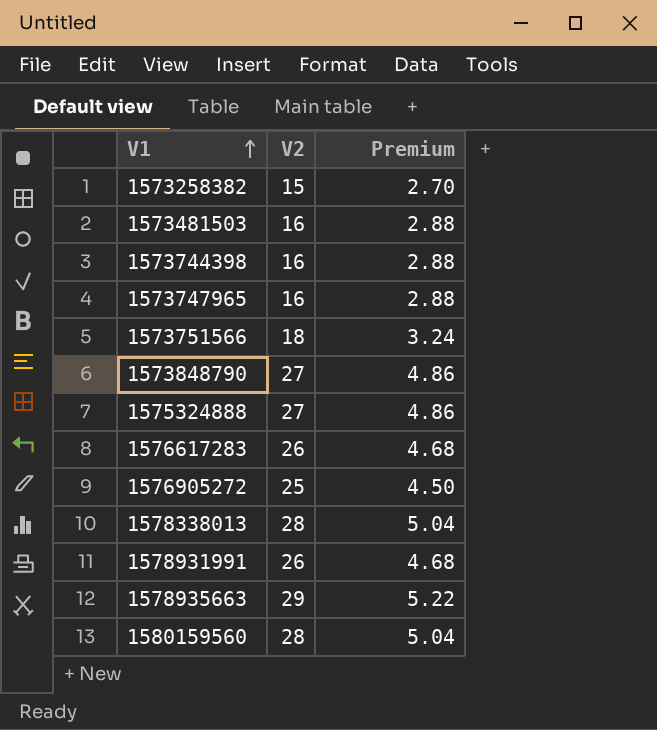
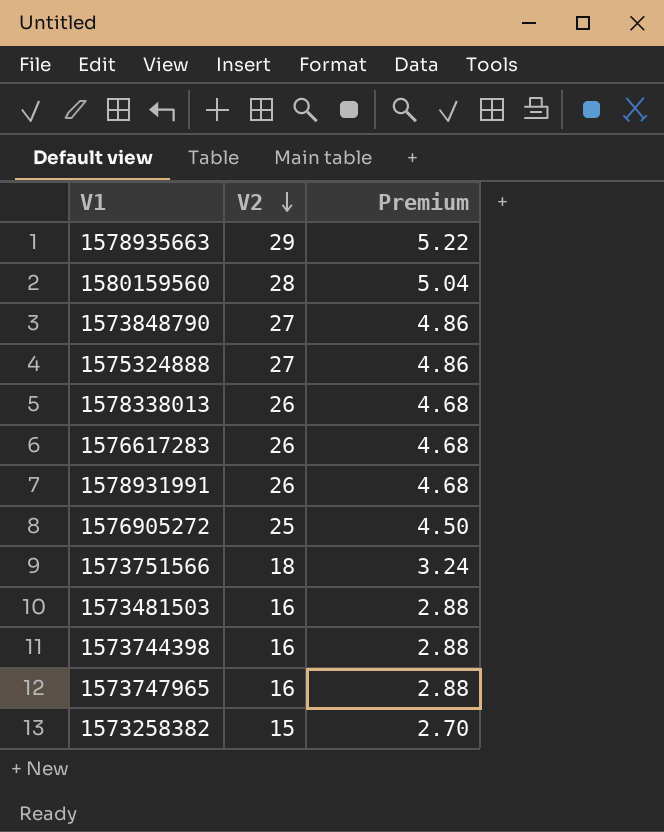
row order: V1 ascending -> V2 descending
1578338013 | V2: 28 -> 26
1578338013 | Premium: 5.04 -> 4.68

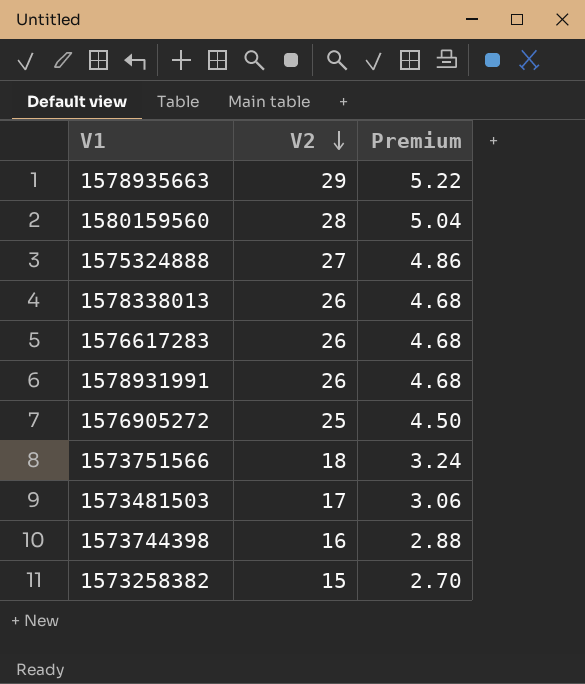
row 1573848790: 27 | 4.86 -> none
row 1573747965: 16 | 2.88 -> none
1573481503 | V2: 16 -> 17
1573481503 | Premium: 2.88 -> 3.06

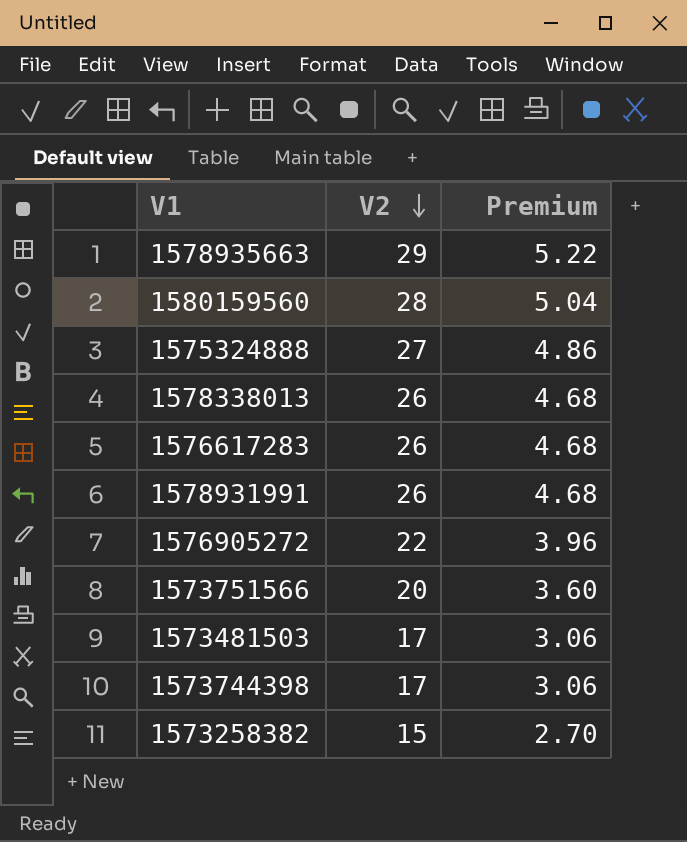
1576905272 | V2: 25 -> 22
1576905272 | Premium: 4.50 -> 3.96
1573751566 | V2: 18 -> 20
1573751566 | Premium: 3.24 -> 3.60
1573744398 | V2: 16 -> 17
1573744398 | Premium: 2.88 -> 3.06

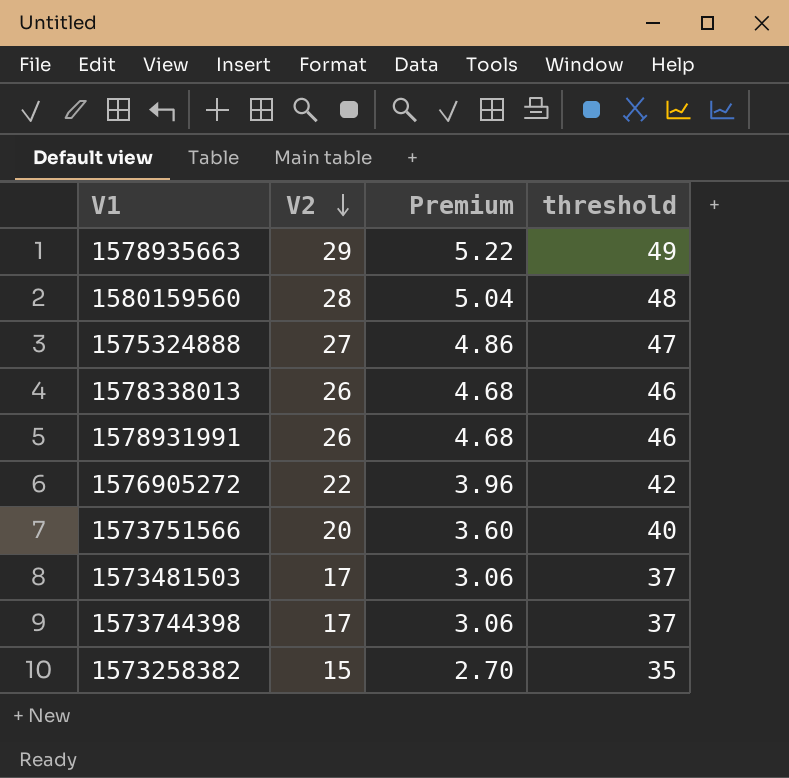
column threshold | formula: none -> [V2] + 20
row 1576617283: 26 | 4.68 -> none

